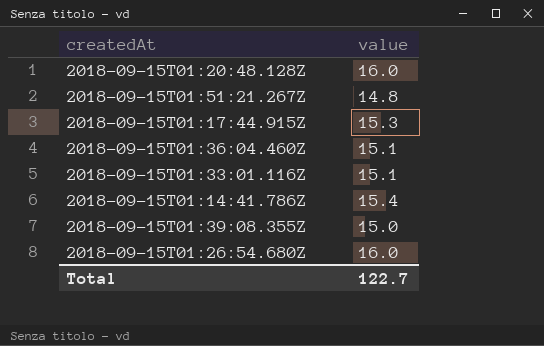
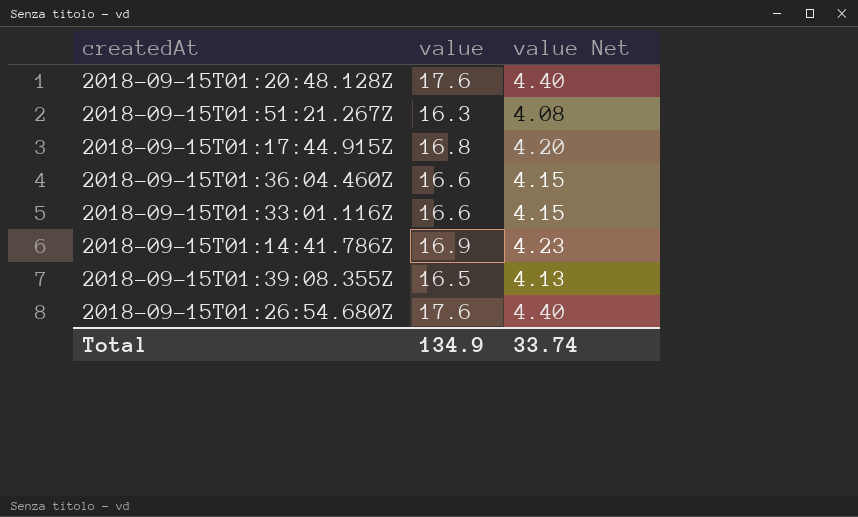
column value Net | formula: none -> [value] * 0.25
2018-09-15T01:20:48.128Z | value: 16.0 -> 17.6
2018-09-15T01:51:21.267Z | value: 14.8 -> 16.3
2018-09-15T01:17:44.915Z | value: 15.3 -> 16.8
2018-09-15T01:36:04.460Z | value: 15.1 -> 16.6
2018-09-15T01:33:01.116Z | value: 15.1 -> 16.6
2018-09-15T01:14:41.786Z | value: 15.4 -> 16.9
2018-09-15T01:39:08.355Z | value: 15.0 -> 16.5
2018-09-15T01:26:54.680Z | value: 16.0 -> 17.6
Total | value: 122.7 -> 134.9

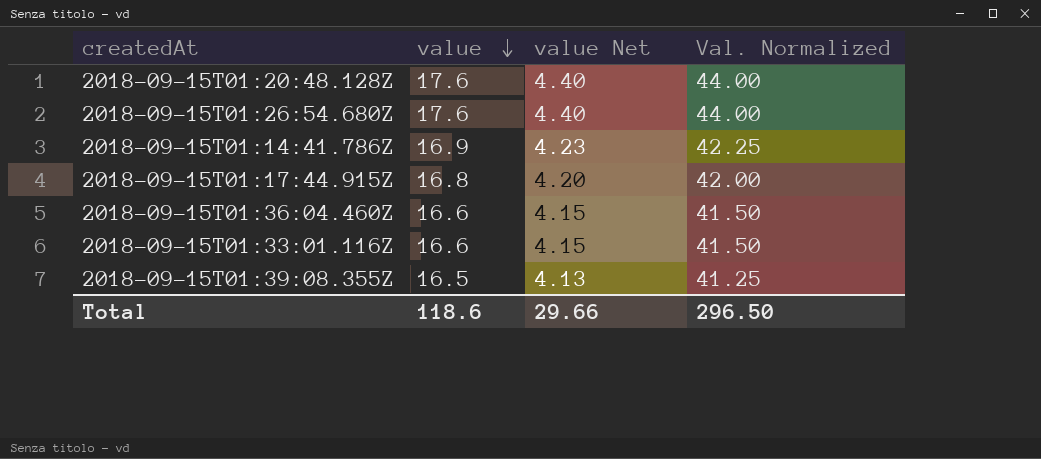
row order: none -> value descending
column Val. Normalized | formula: none -> [value] * 2.5
row 2018-09-15T01:51:21.267Z: 16.3 | 4.08 -> none
Total | value: 134.9 -> 118.6
Total | value Net: 33.74 -> 29.66

